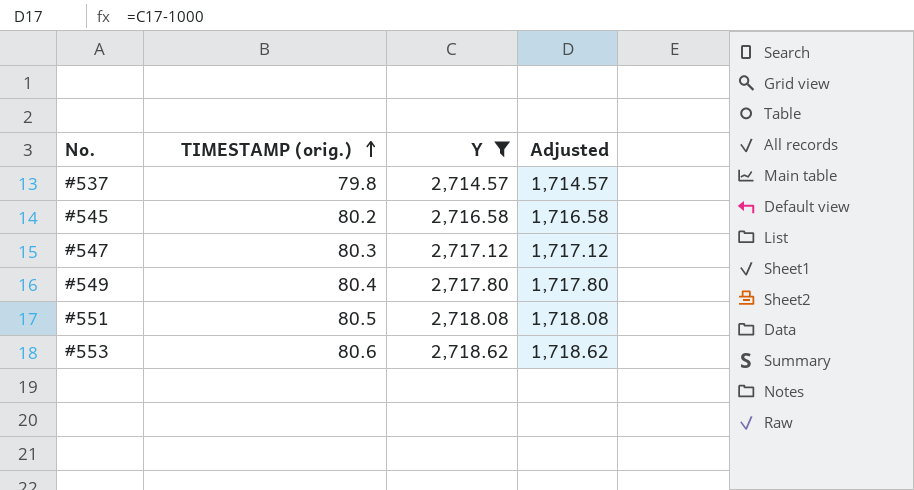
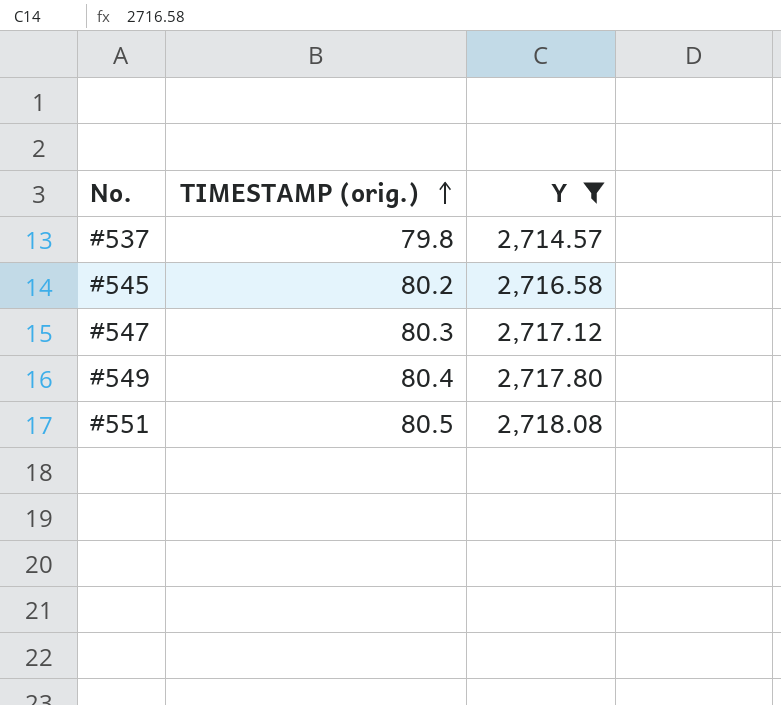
column Adjusted | formula: [Y] - 1000 -> none
row #553: 80.6 | 2,718.62 | 1,718.62 -> none

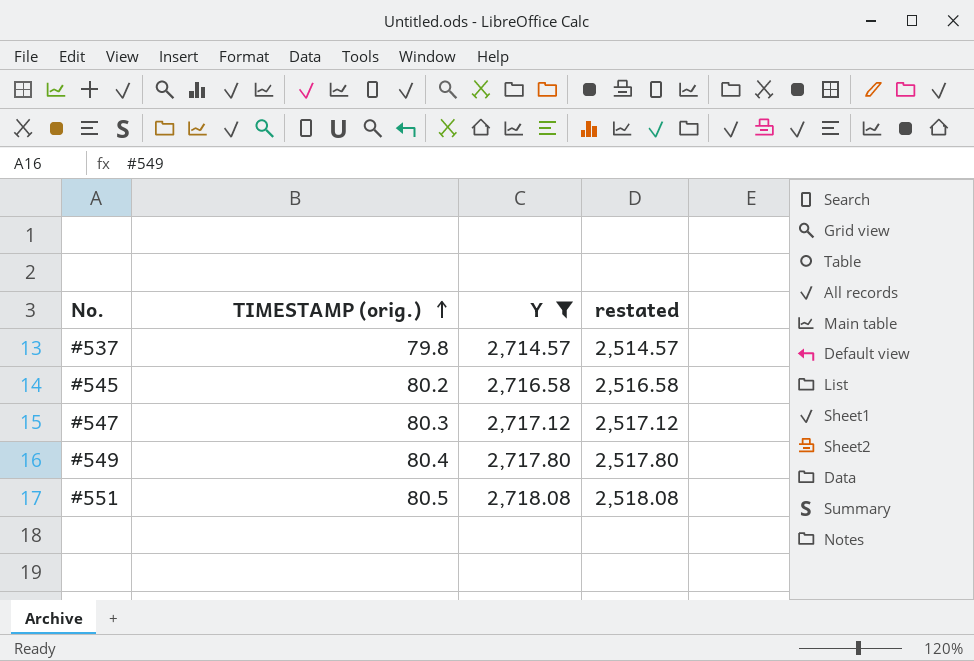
column restated | formula: none -> [Y] - 200

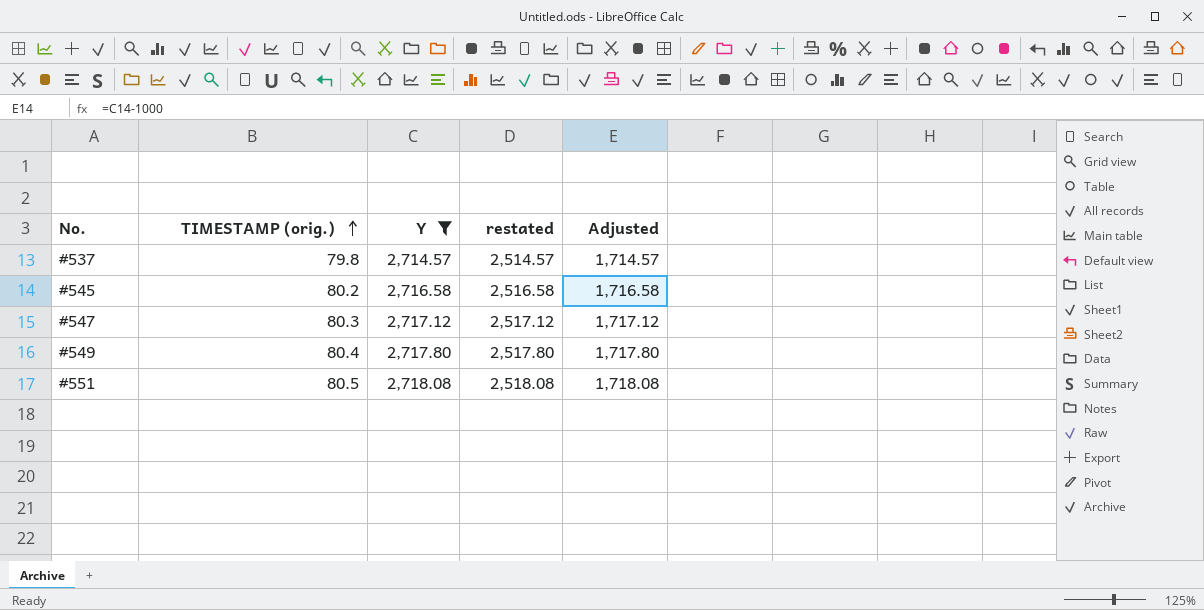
column Adjusted | formula: none -> [Y] - 1000

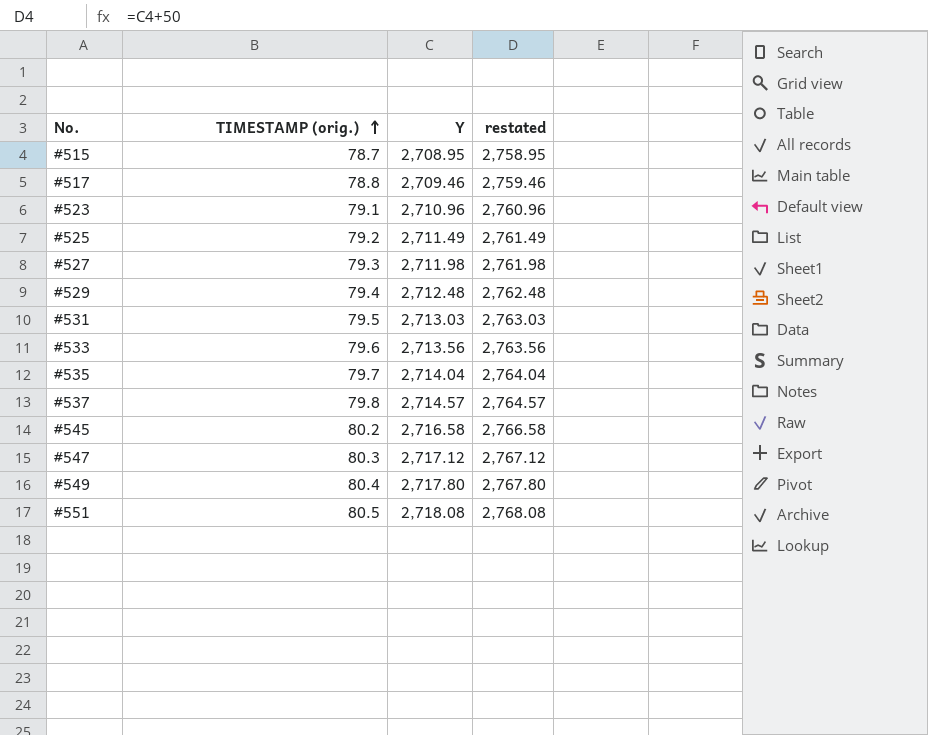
filter: Y >= 2,714.57 -> none
column Adjusted | formula: [Y] - 1000 -> none
column restated | formula: [Y] - 200 -> [Y] + 50

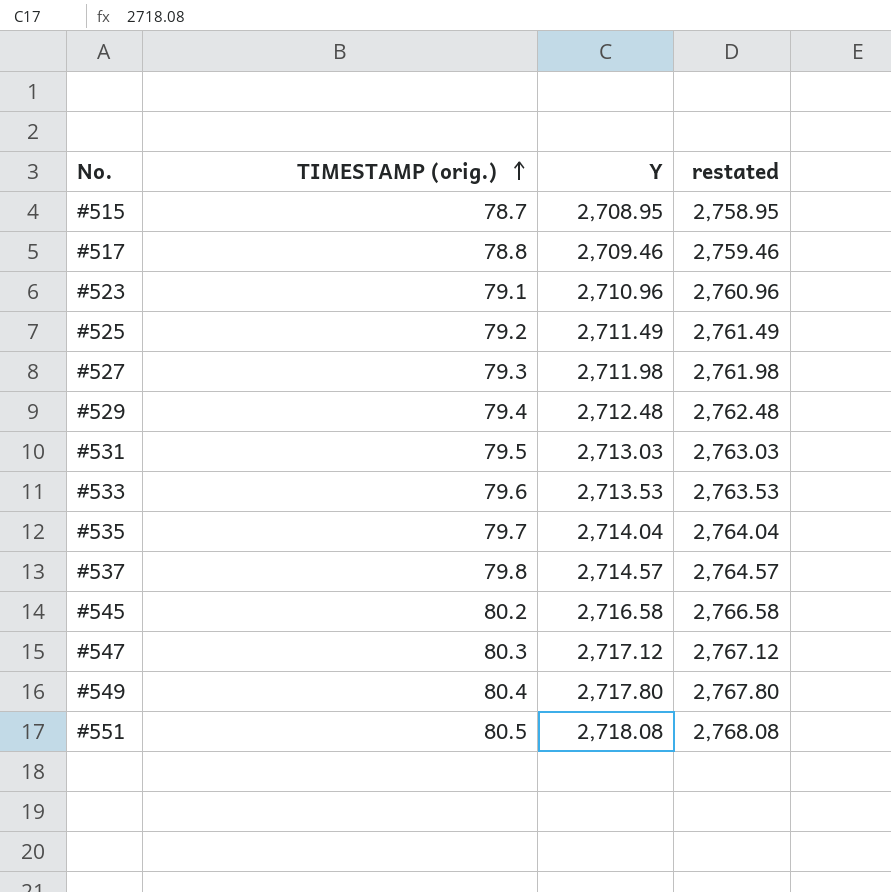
#533 | Y: 2,713.56 -> 2,713.53
#533 | restated: 2,763.56 -> 2,763.53

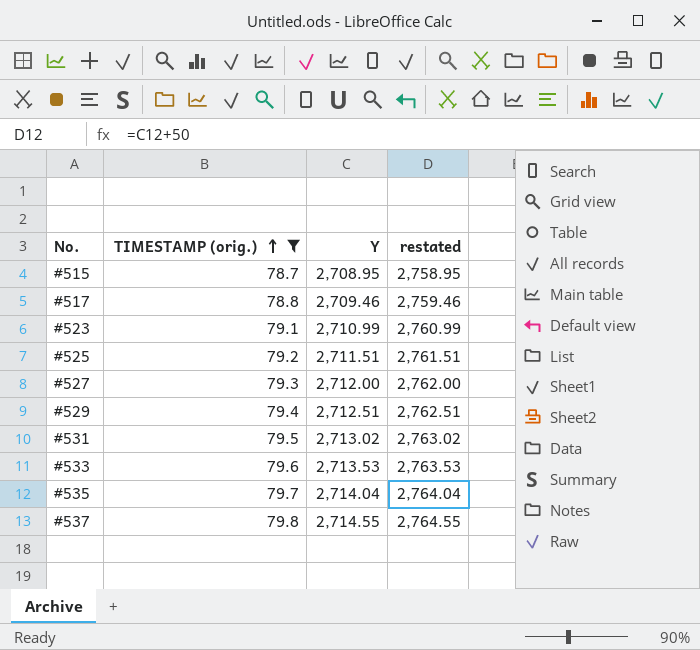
filter: none -> TIMESTAMP (orig.) <= 79.8
#523 | Y: 2,710.96 -> 2,710.99
#523 | restated: 2,760.96 -> 2,760.99
#525 | Y: 2,711.49 -> 2,711.51
#525 | restated: 2,761.49 -> 2,761.51
#527 | Y: 2,711.98 -> 2,712.00
#527 | restated: 2,761.98 -> 2,762.00
#529 | Y: 2,712.48 -> 2,712.51
#529 | restated: 2,762.48 -> 2,762.51
#531 | Y: 2,713.03 -> 2,713.02
#531 | restated: 2,763.03 -> 2,763.02
#537 | Y: 2,714.57 -> 2,714.55
#537 | restated: 2,764.57 -> 2,764.55

